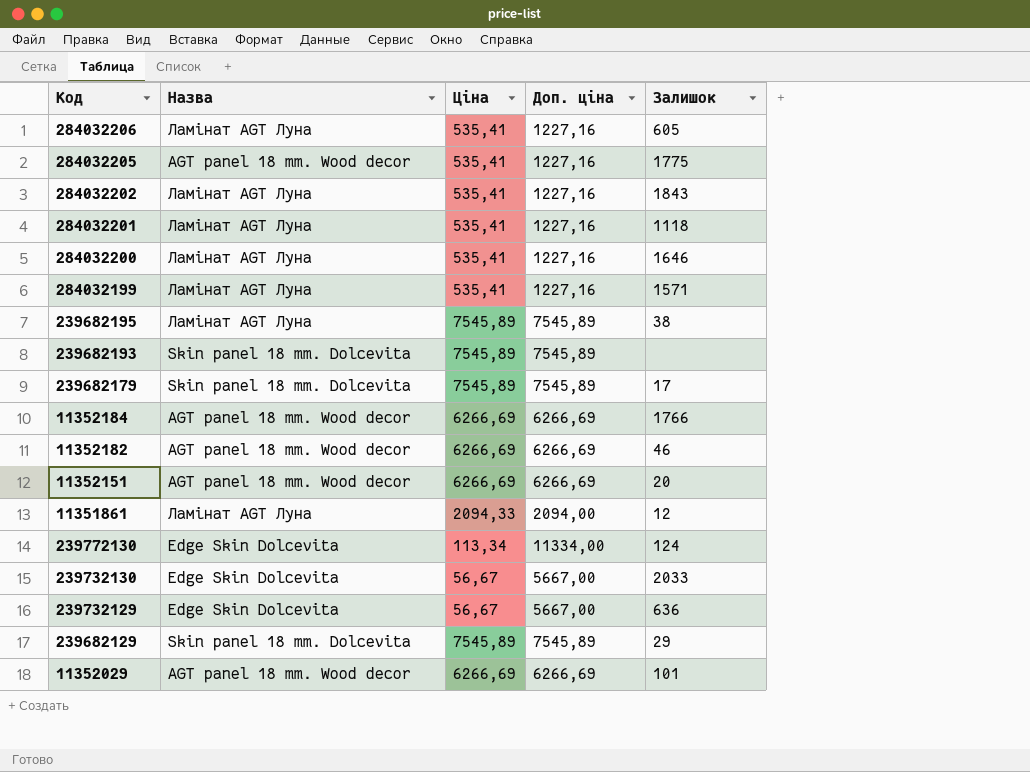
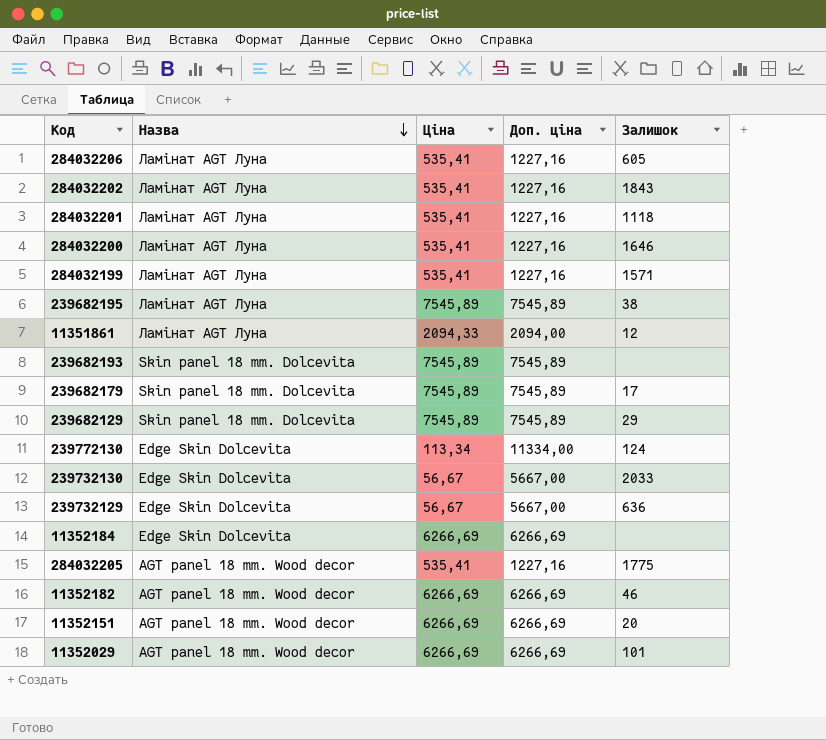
row order: none -> Назва descending
11352184 | Назва: AGT panel 18 mm. Wood decor -> Edge Skin Dolcevita
11352184 | Залишок: 1766 -> none

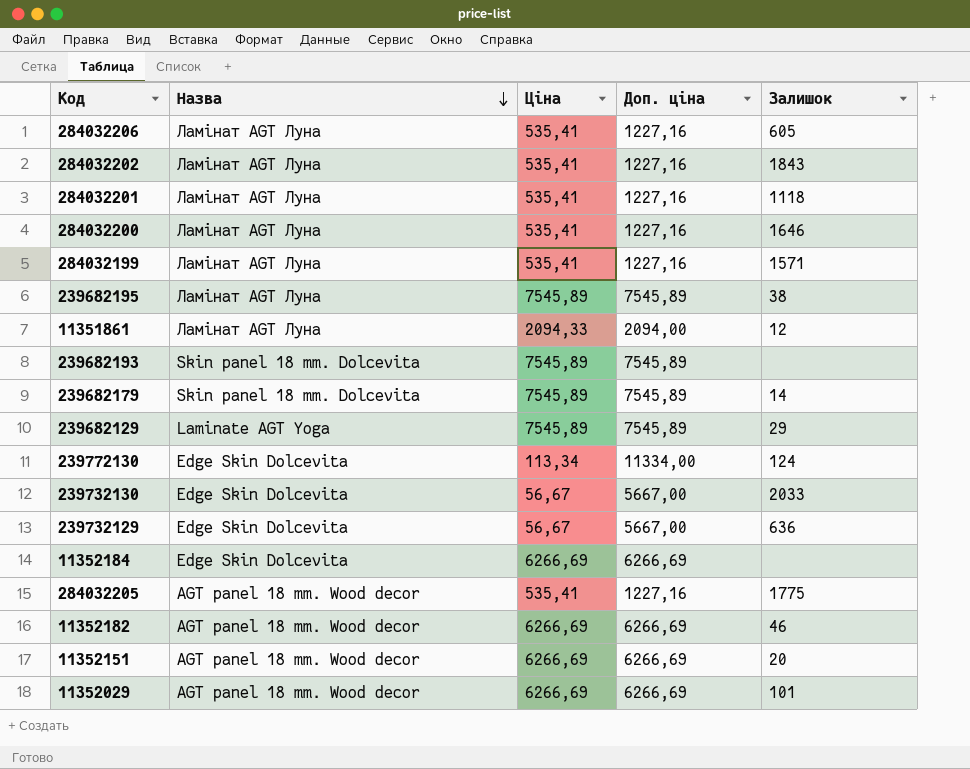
239682179 | Залишок: 17 -> 14
239682129 | Назва: Skin panel 18 mm. Dolcevita -> Laminate AGT Yoga

